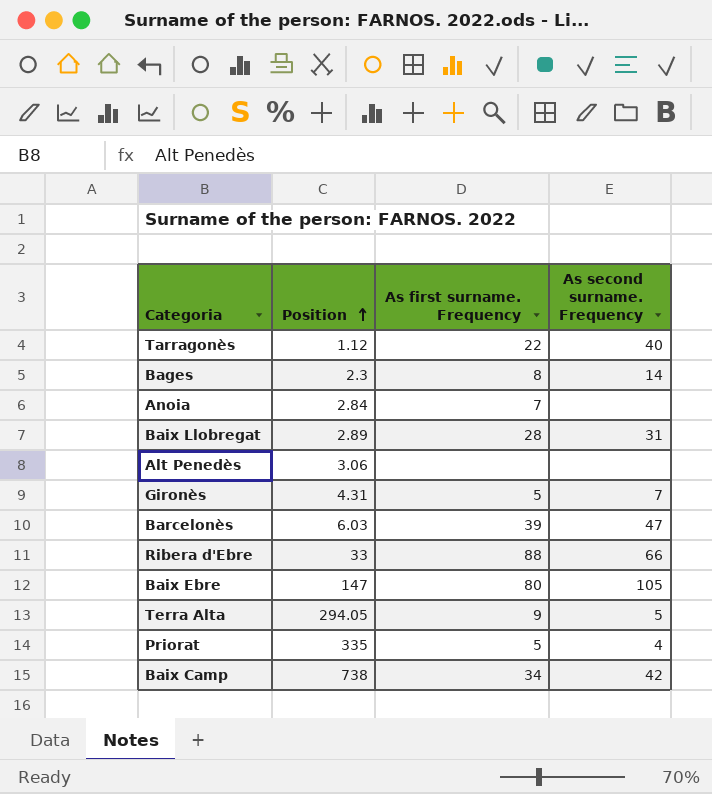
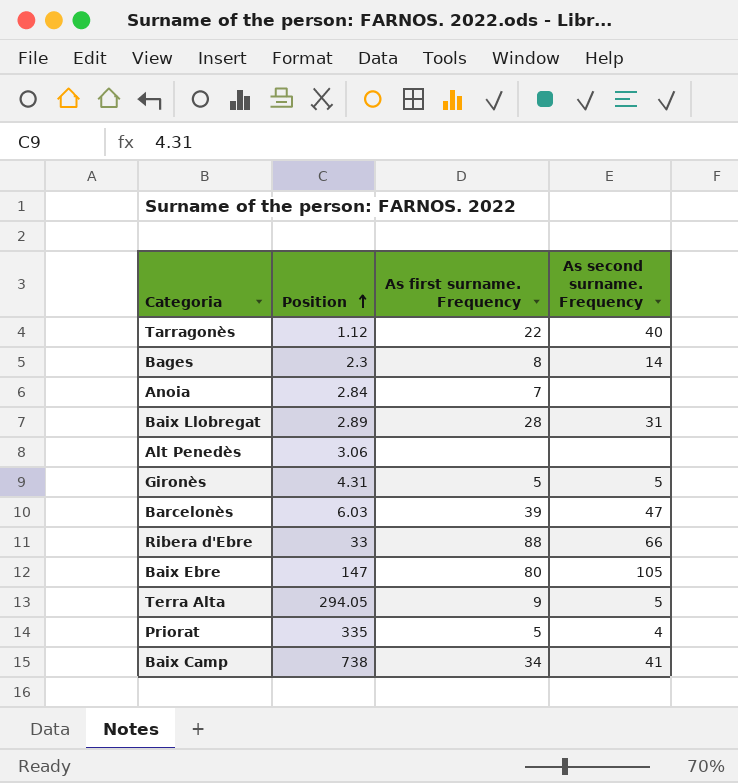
Gironès | As second surname. Frequency: 7 -> 5
Baix Camp | As second surname. Frequency: 42 -> 41

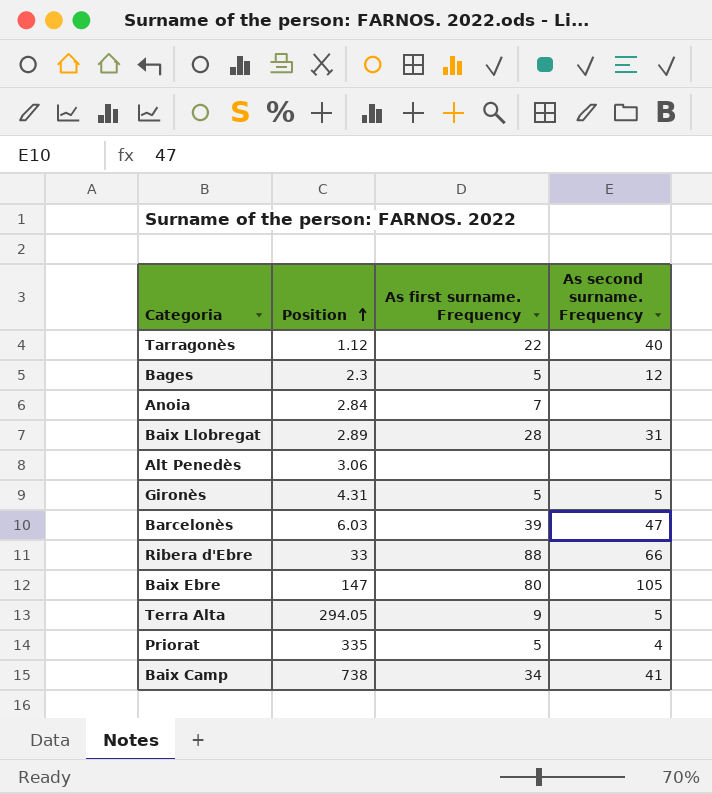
Bages | As first surname. Frequency: 8 -> 5
Bages | As second surname. Frequency: 14 -> 12

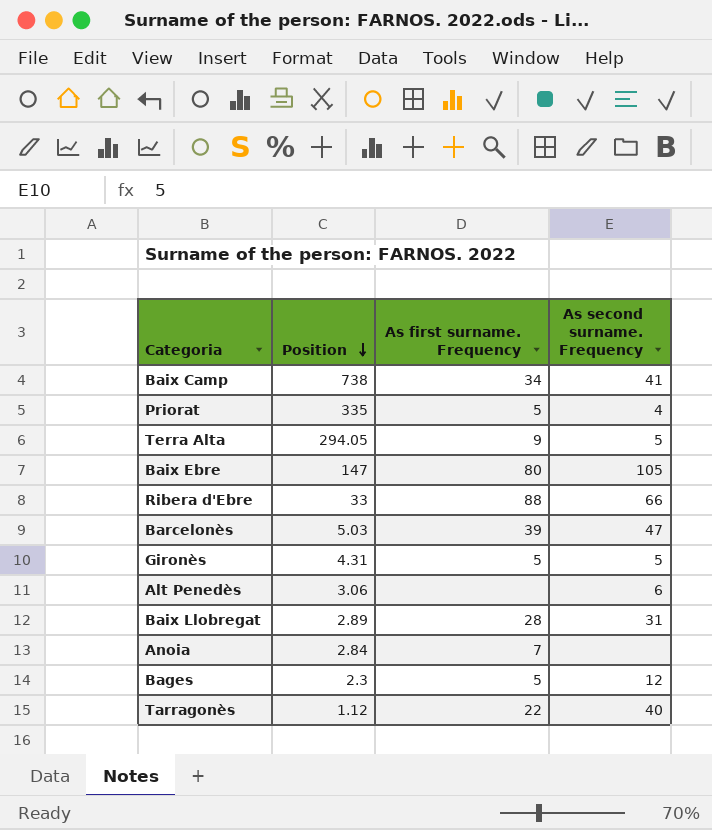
row order: Position ascending -> Position descending
Barcelonès | Position: 6.03 -> 5.03
Alt Penedès | As second surname. Frequency: none -> 6

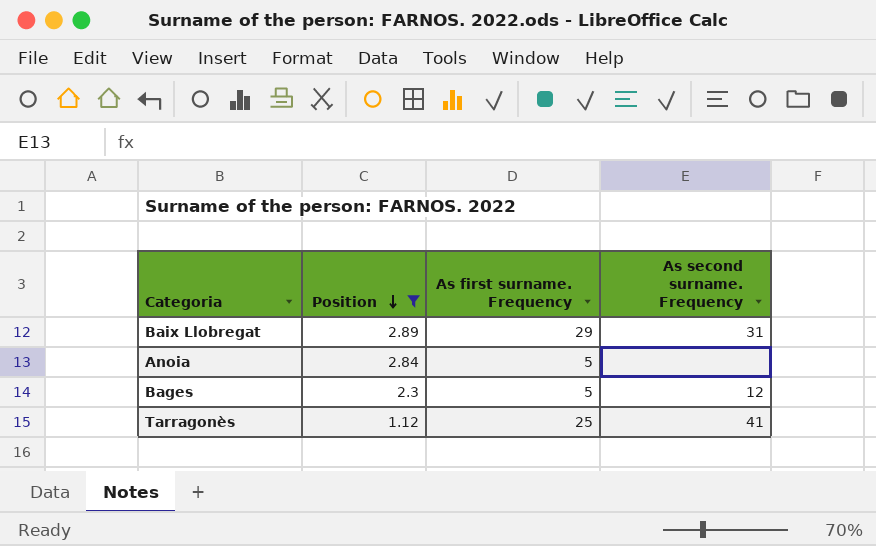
filter: none -> Position <= 2.89
Baix Llobregat | As first surname. Frequency: 28 -> 29
Anoia | As first surname. Frequency: 7 -> 5
Tarragonès | As first surname. Frequency: 22 -> 25
Tarragonès | As second surname. Frequency: 40 -> 41

